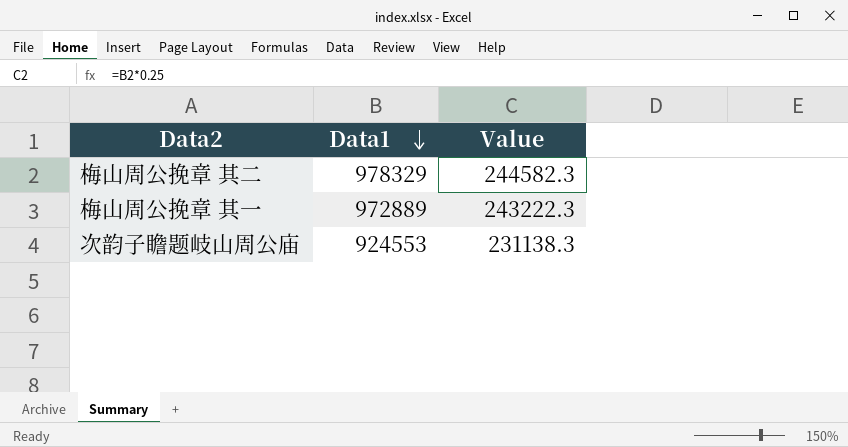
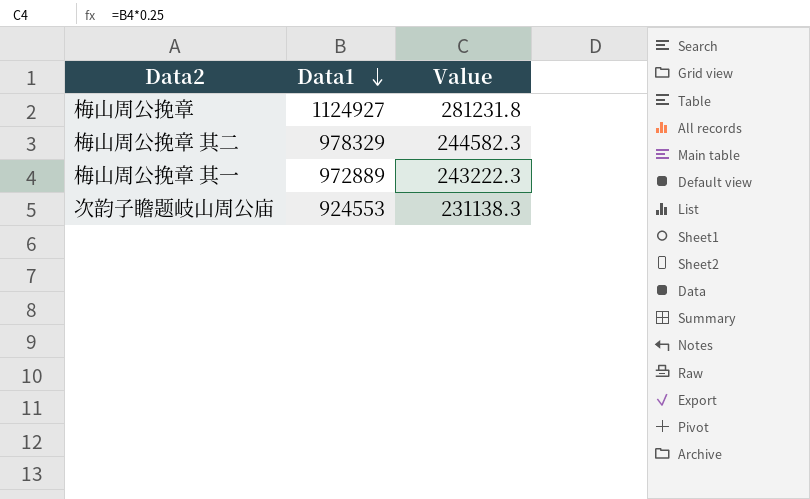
row 梅山周公挽章: none -> 1124927 | 281231.8

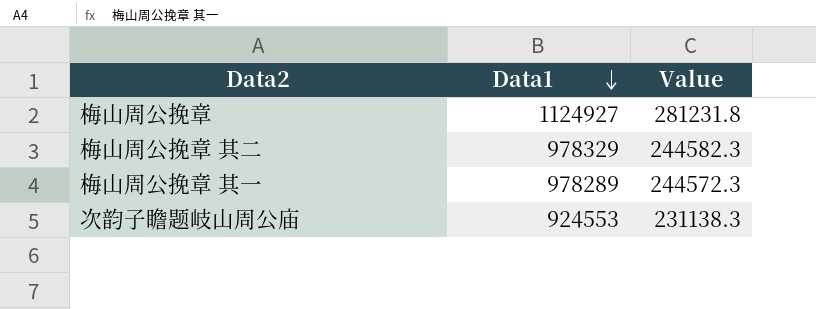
梅山周公挽章 其一 | Data1: 972889 -> 978289
梅山周公挽章 其一 | Value: 243222.3 -> 244572.3

